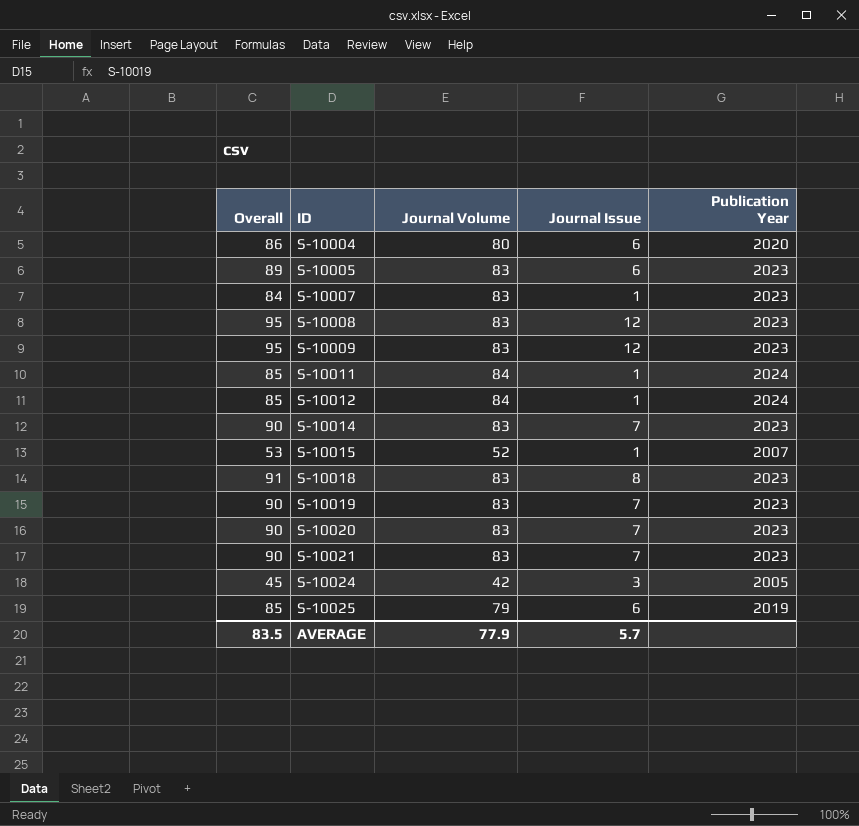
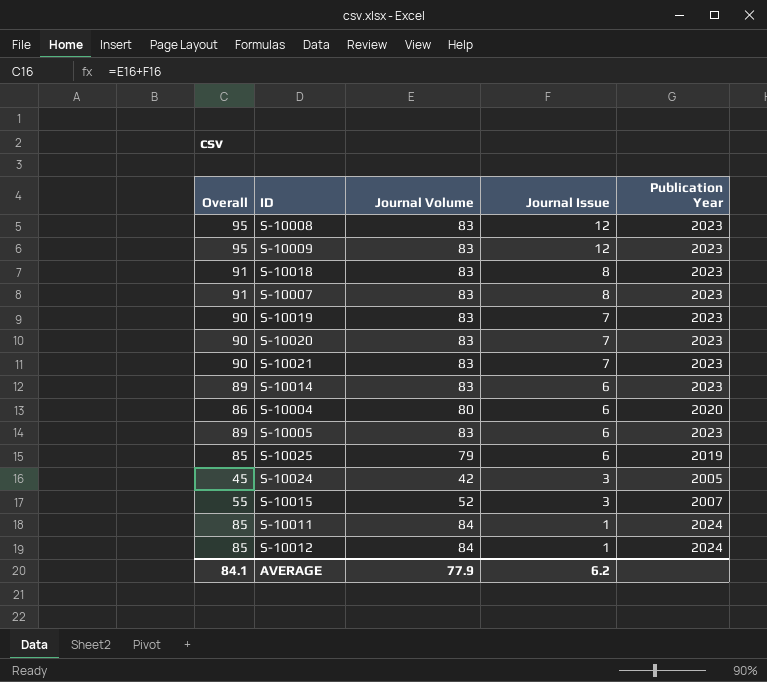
row order: ID ascending -> Journal Issue descending
S-10007 | Overall: 84 -> 91
S-10007 | Journal Issue: 1 -> 8
S-10014 | Overall: 90 -> 89
S-10014 | Journal Issue: 7 -> 6
S-10015 | Overall: 53 -> 55
S-10015 | Journal Issue: 1 -> 3
AVERAGE | Overall: 83.5 -> 84.1
AVERAGE | Journal Issue: 5.7 -> 6.2

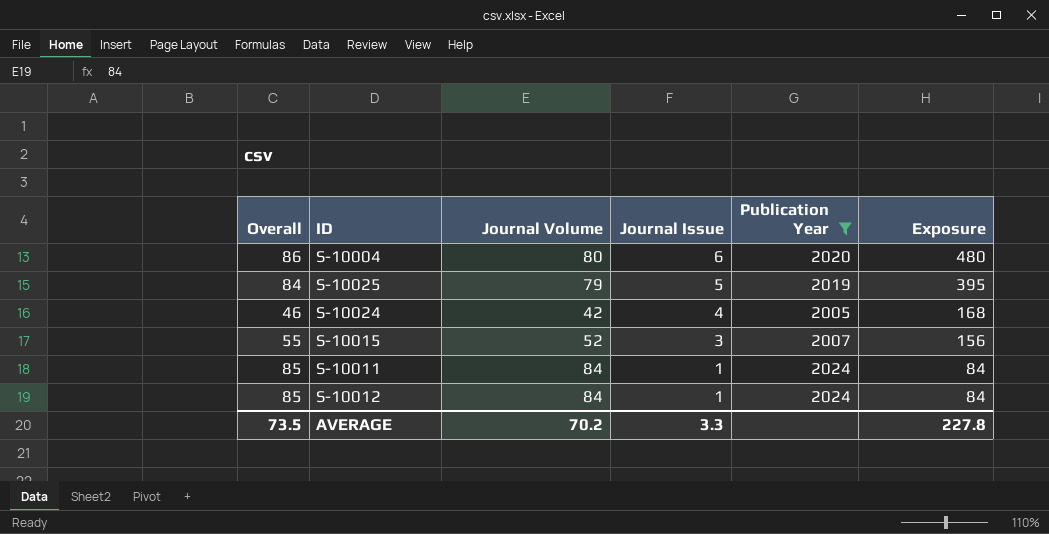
filter: none -> Publication Year != 2023
column Exposure | formula: none -> [Journal Volume] * [Journal Issue]
S-10025 | Overall: 85 -> 84
S-10025 | Journal Issue: 6 -> 5
S-10024 | Overall: 45 -> 46
S-10024 | Journal Issue: 3 -> 4
AVERAGE | Overall: 84.1 -> 73.5
AVERAGE | Journal Volume: 77.9 -> 70.2
AVERAGE | Journal Issue: 6.2 -> 3.3

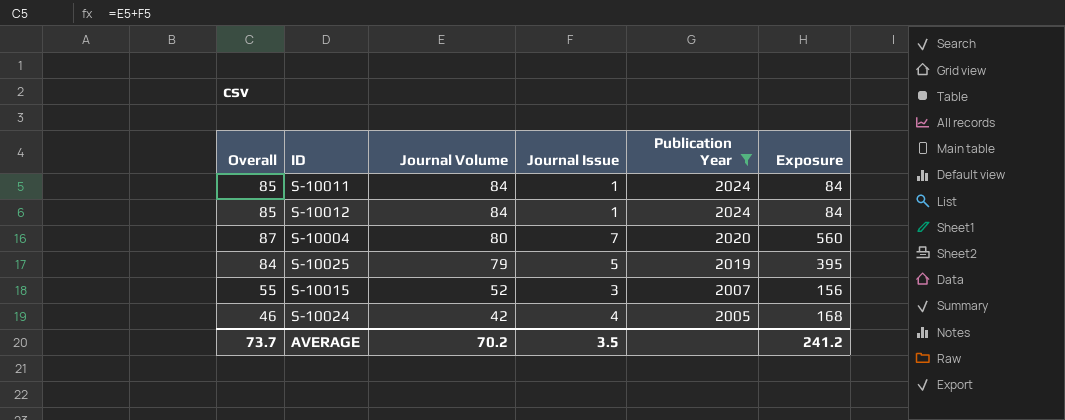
row order: Journal Issue descending -> Journal Volume descending
S-10004 | Overall: 86 -> 87
S-10004 | Journal Issue: 6 -> 7
S-10004 | Exposure: 480 -> 560
AVERAGE | Overall: 73.5 -> 73.7
AVERAGE | Journal Issue: 3.3 -> 3.5
AVERAGE | Exposure: 227.8 -> 241.2

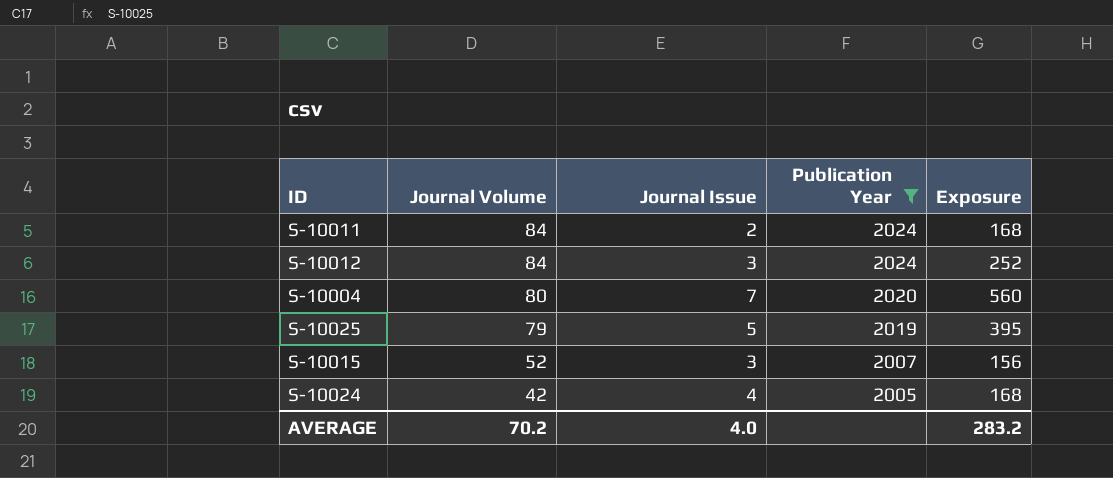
column Overall | formula: [Journal Volume] + [Journal Issue] -> none
S-10011 | Journal Issue: 1 -> 2
S-10011 | Exposure: 84 -> 168
S-10012 | Journal Issue: 1 -> 3
S-10012 | Exposure: 84 -> 252
AVERAGE | Journal Issue: 3.5 -> 4.0
AVERAGE | Exposure: 241.2 -> 283.2

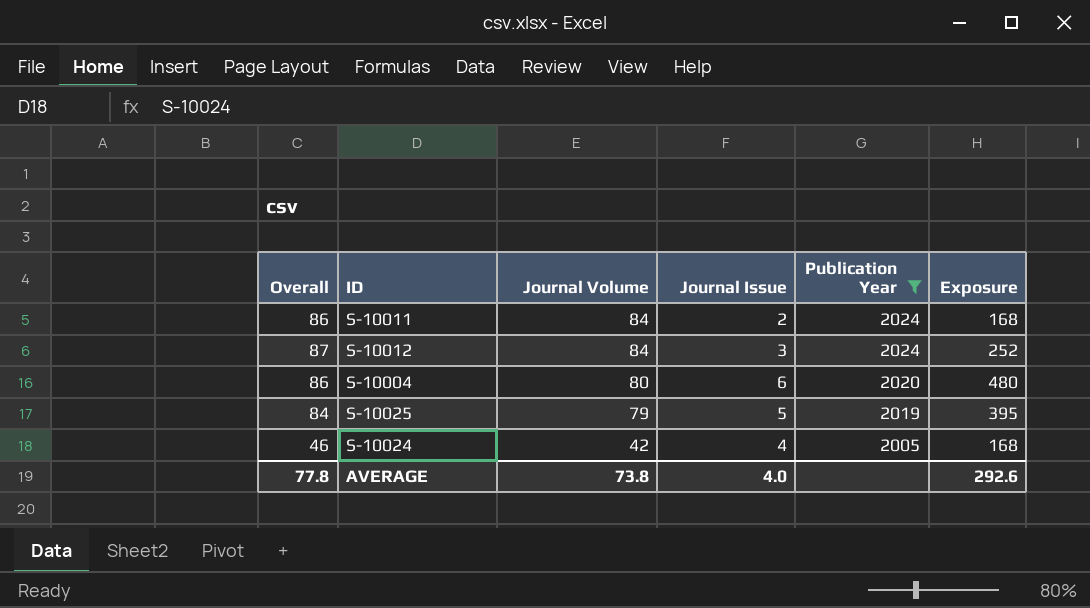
column Overall | formula: none -> [Journal Volume] + [Journal Issue]
row S-10015: 52 | 3 | 2007 | 156 -> none
S-10004 | Journal Issue: 7 -> 6
S-10004 | Exposure: 560 -> 480
AVERAGE | Journal Volume: 70.2 -> 73.8
AVERAGE | Exposure: 283.2 -> 292.6

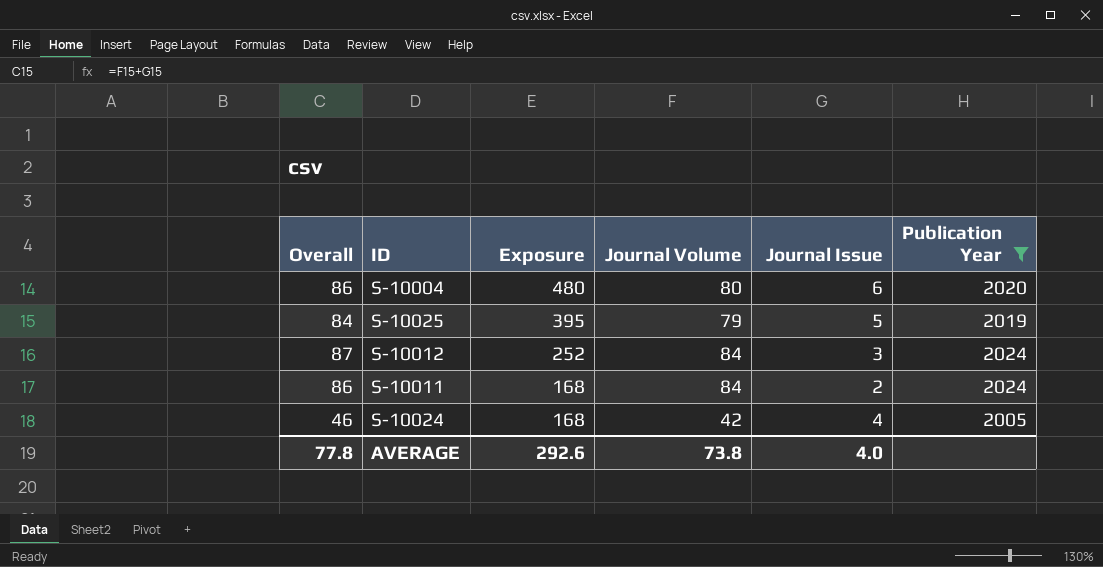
row order: Journal Volume descending -> Exposure descending
column Exposure | position: 6 -> 3

